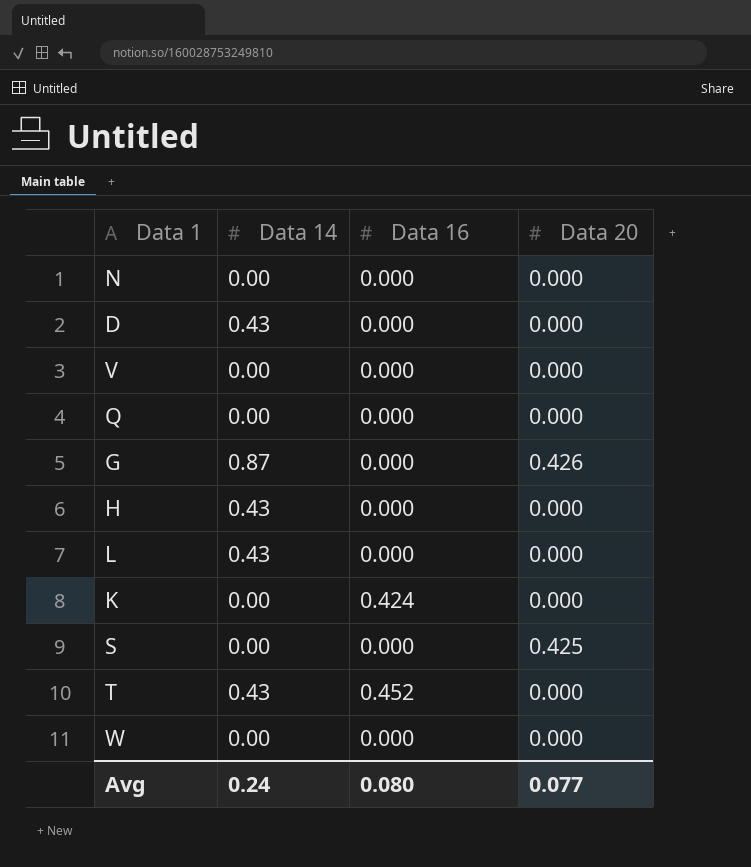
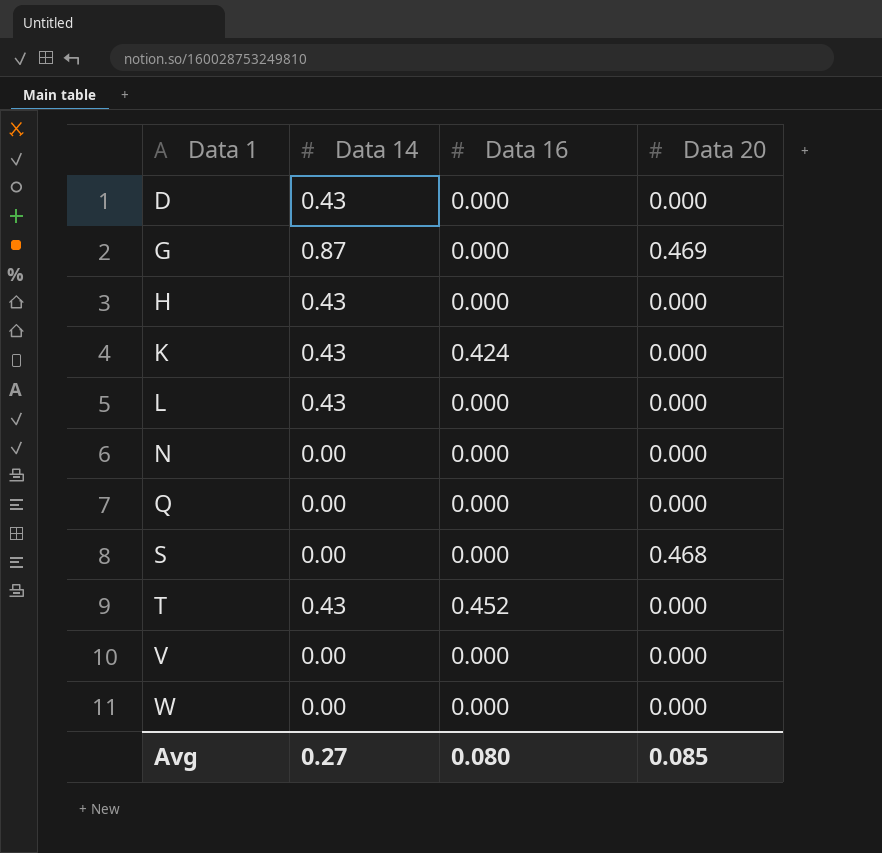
row order: none -> Data 1 ascending
G | Data 20: 0.426 -> 0.469
K | Data 14: 0.00 -> 0.43
S | Data 20: 0.425 -> 0.468
Avg | Data 14: 0.24 -> 0.27
Avg | Data 20: 0.077 -> 0.085

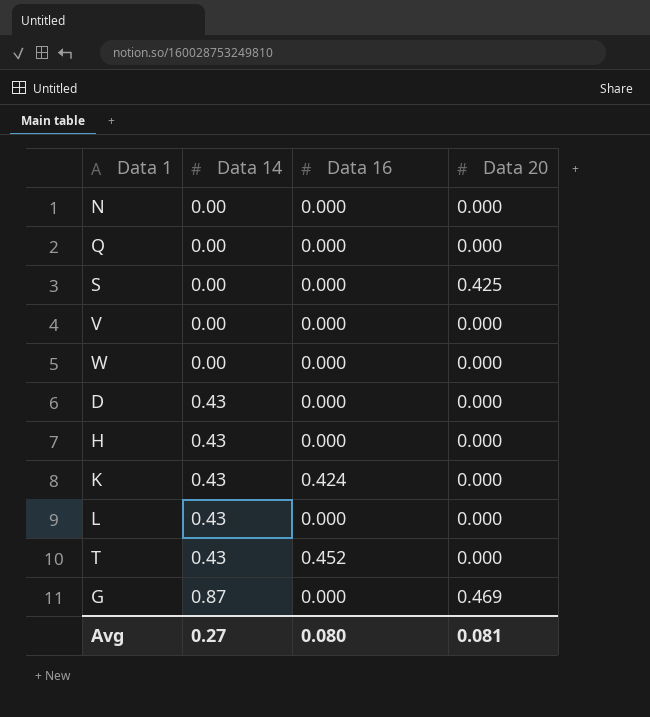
row order: Data 1 ascending -> Data 14 ascending
S | Data 20: 0.468 -> 0.425
Avg | Data 20: 0.085 -> 0.081

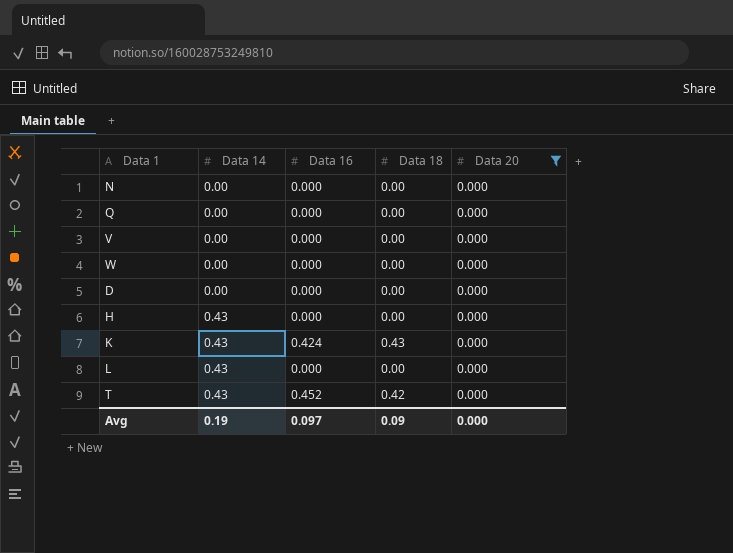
filter: none -> Data 20 = 0.000
column Data 18 | position: none -> 4
D | Data 14: 0.43 -> 0.00
Avg | Data 14: 0.27 -> 0.19
Avg | Data 16: 0.080 -> 0.097
Avg | Data 20: 0.081 -> 0.000

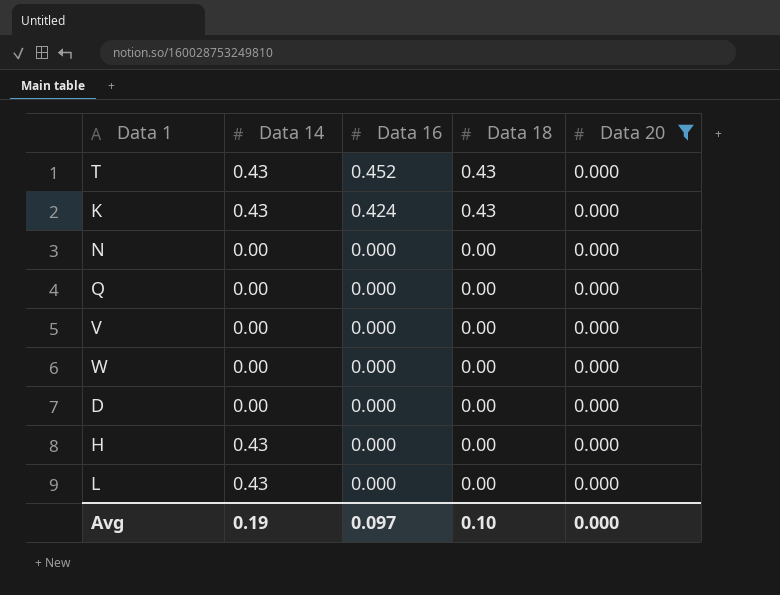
row order: Data 14 ascending -> Data 16 descending
T | Data 18: 0.42 -> 0.43
Avg | Data 18: 0.09 -> 0.10

